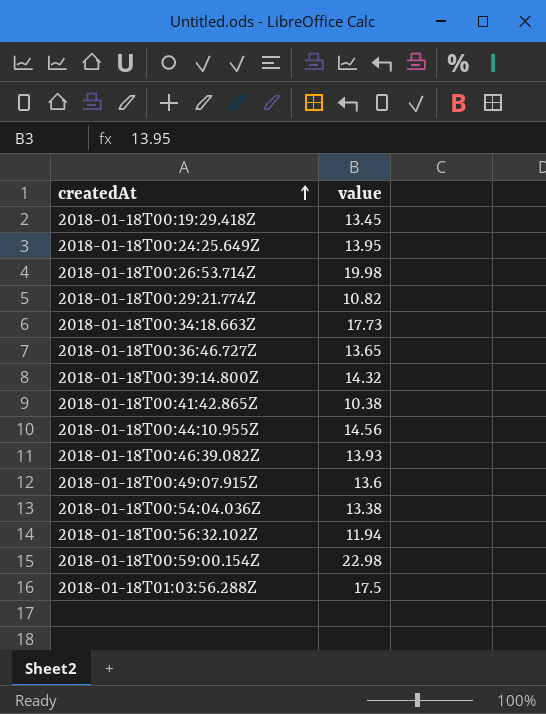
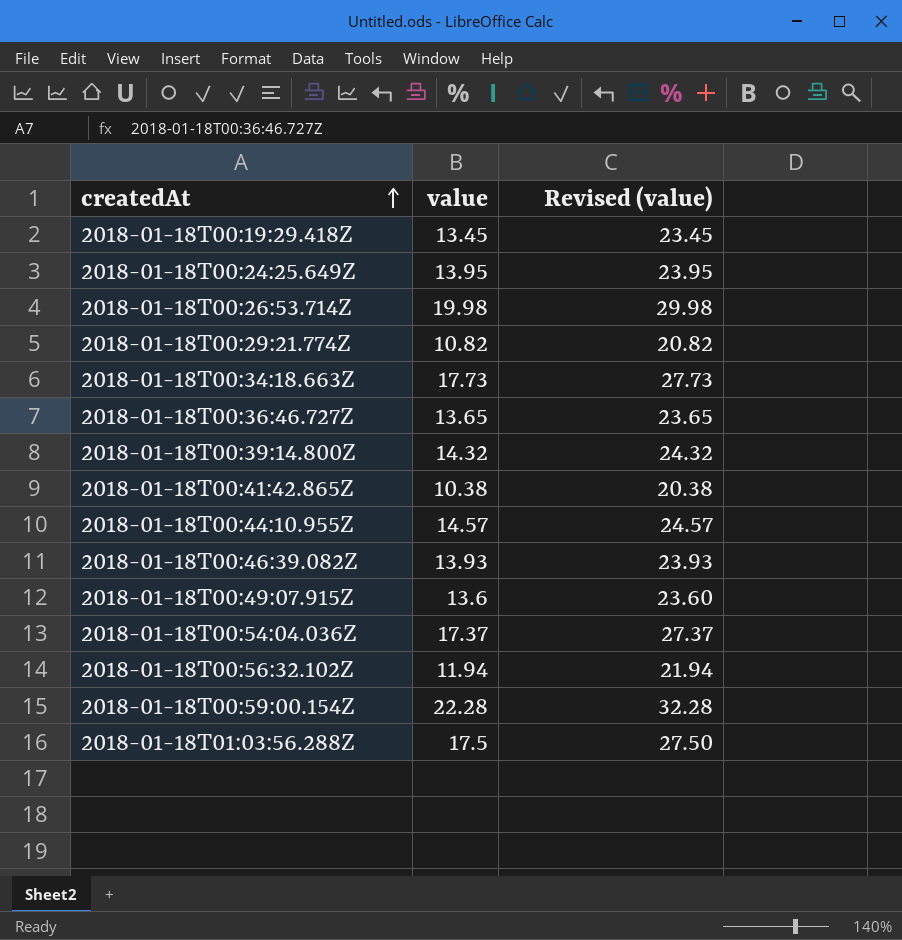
column Revised (value) | formula: none -> [value] + 10
2018-01-18T00:44:10.955Z | value: 14.56 -> 14.57
2018-01-18T00:54:04.036Z | value: 13.38 -> 17.37
2018-01-18T00:59:00.154Z | value: 22.98 -> 22.28

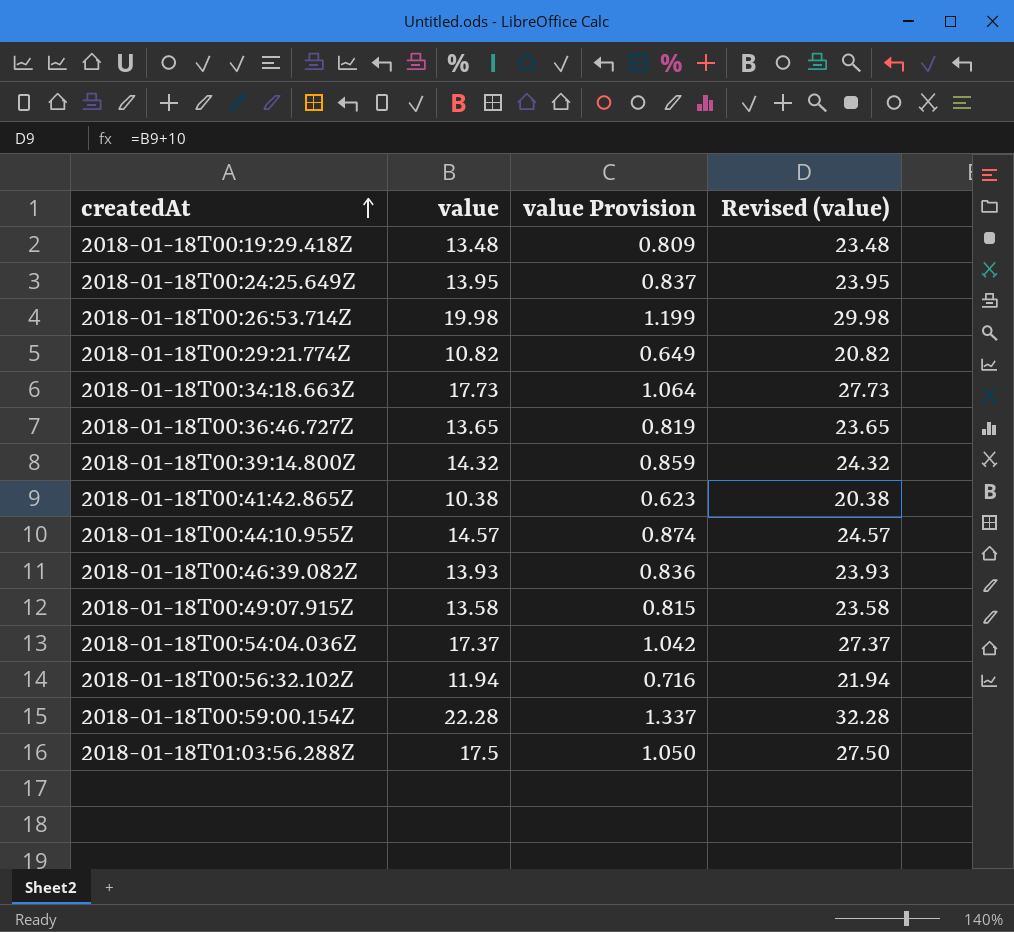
column value Provision | formula: none -> [value] * 0.06
2018-01-18T00:19:29.418Z | value: 13.45 -> 13.48
2018-01-18T00:19:29.418Z | Revised (value): 23.45 -> 23.48
2018-01-18T00:49:07.915Z | value: 13.6 -> 13.58
2018-01-18T00:49:07.915Z | Revised (value): 23.60 -> 23.58

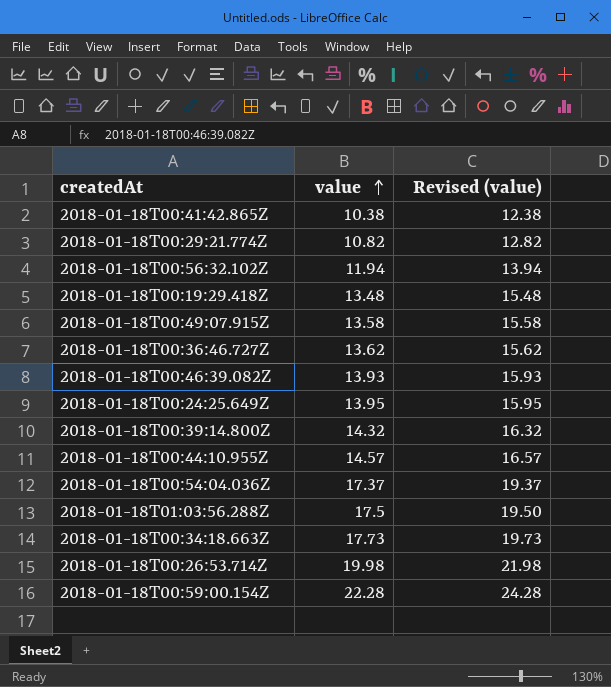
row order: createdAt ascending -> value ascending
column value Provision | formula: [value] * 0.06 -> none
column Revised (value) | formula: [value] + 10 -> [value] + 2
2018-01-18T00:36:46.727Z | value: 13.65 -> 13.62

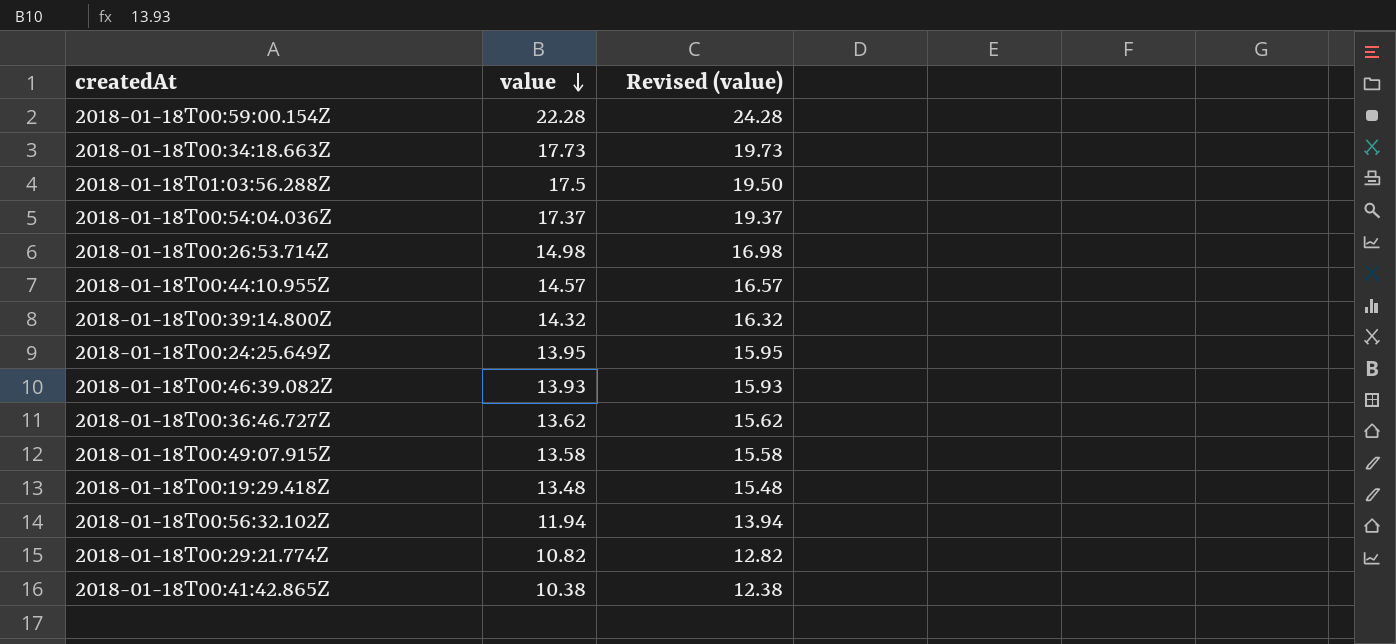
row order: value ascending -> value descending
2018-01-18T00:26:53.714Z | value: 19.98 -> 14.98
2018-01-18T00:26:53.714Z | Revised (value): 21.98 -> 16.98

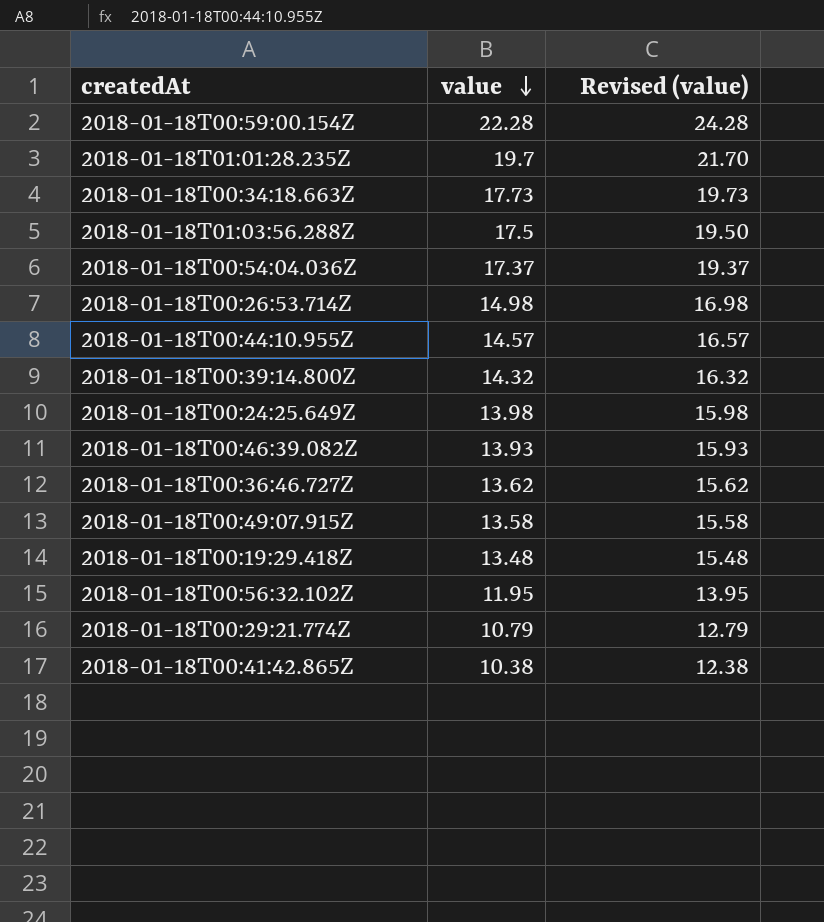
row 2018-01-18T01:01:28.235Z: none -> 19.7 | 21.70
2018-01-18T00:24:25.649Z | value: 13.95 -> 13.98
2018-01-18T00:24:25.649Z | Revised (value): 15.95 -> 15.98
2018-01-18T00:56:32.102Z | value: 11.94 -> 11.95
2018-01-18T00:56:32.102Z | Revised (value): 13.94 -> 13.95
2018-01-18T00:29:21.774Z | value: 10.82 -> 10.79
2018-01-18T00:29:21.774Z | Revised (value): 12.82 -> 12.79

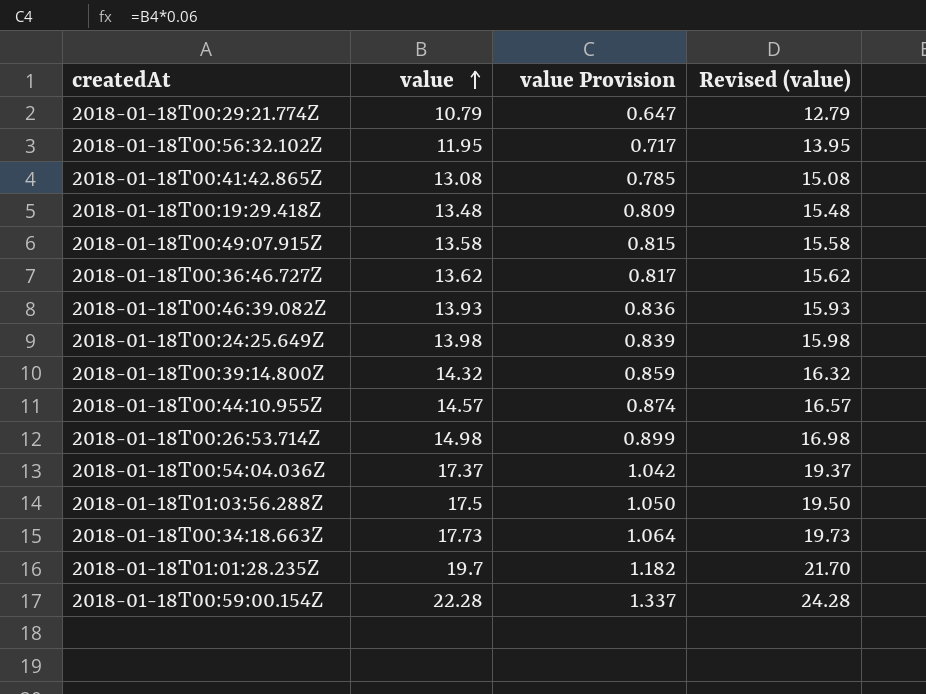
row order: value descending -> value ascending
column value Provision | formula: none -> [value] * 0.06
2018-01-18T00:41:42.865Z | value: 10.38 -> 13.08
2018-01-18T00:41:42.865Z | Revised (value): 12.38 -> 15.08

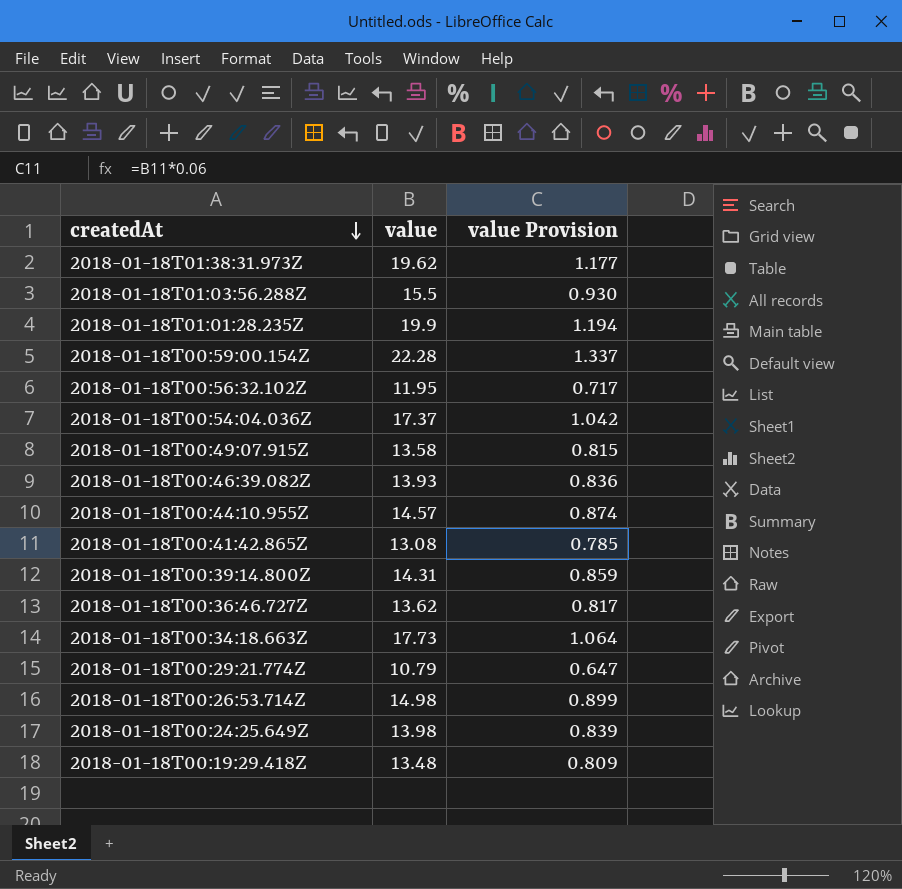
row order: value ascending -> createdAt descending
column Revised (value) | formula: [value] + 2 -> none
row 2018-01-18T01:38:31.973Z: none -> 19.62 | 1.177
2018-01-18T01:03:56.288Z | value: 17.5 -> 15.5
2018-01-18T01:03:56.288Z | value Provision: 1.050 -> 0.930
2018-01-18T01:01:28.235Z | value: 19.7 -> 19.9
2018-01-18T01:01:28.235Z | value Provision: 1.182 -> 1.194
2018-01-18T00:39:14.800Z | value: 14.32 -> 14.31

